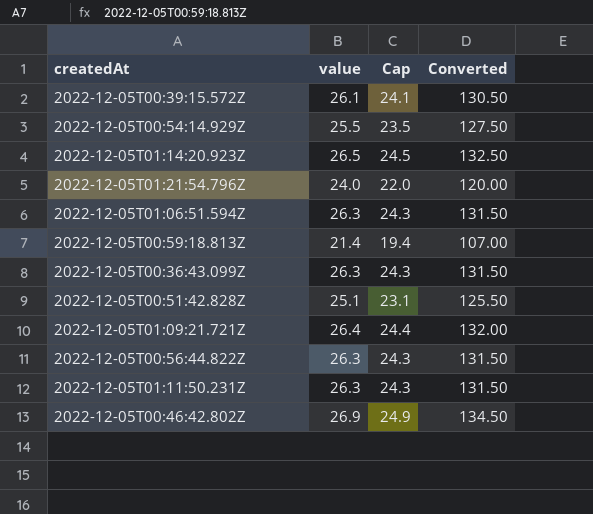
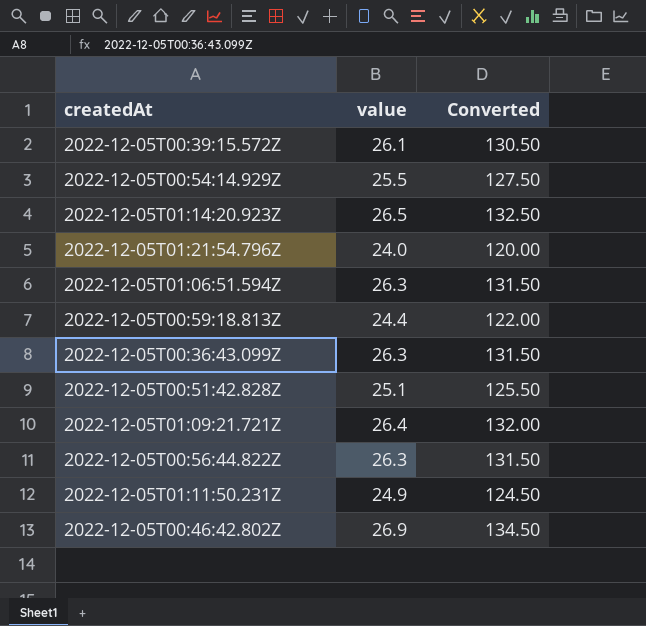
column Cap | formula: [value] - 2 -> none
2022-12-05T00:59:18.813Z | value: 21.4 -> 24.4
2022-12-05T00:59:18.813Z | Converted: 107.00 -> 122.00
2022-12-05T01:11:50.231Z | value: 26.3 -> 24.9
2022-12-05T01:11:50.231Z | Converted: 131.50 -> 124.50

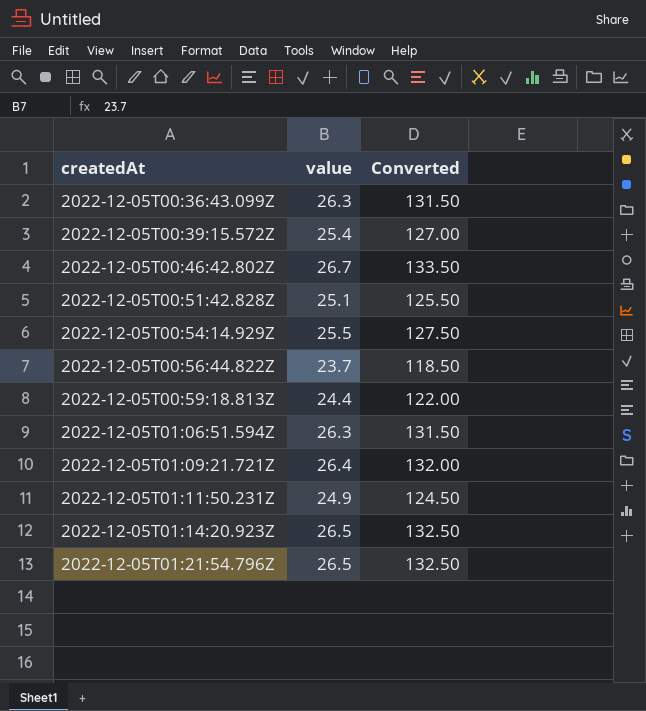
row order: none -> createdAt ascending
2022-12-05T00:39:15.572Z | value: 26.1 -> 25.4
2022-12-05T00:39:15.572Z | Converted: 130.50 -> 127.00
2022-12-05T00:46:42.802Z | value: 26.9 -> 26.7
2022-12-05T00:46:42.802Z | Converted: 134.50 -> 133.50
2022-12-05T00:56:44.822Z | value: 26.3 -> 23.7
2022-12-05T00:56:44.822Z | Converted: 131.50 -> 118.50
2022-12-05T01:21:54.796Z | value: 24.0 -> 26.5
2022-12-05T01:21:54.796Z | Converted: 120.00 -> 132.50

